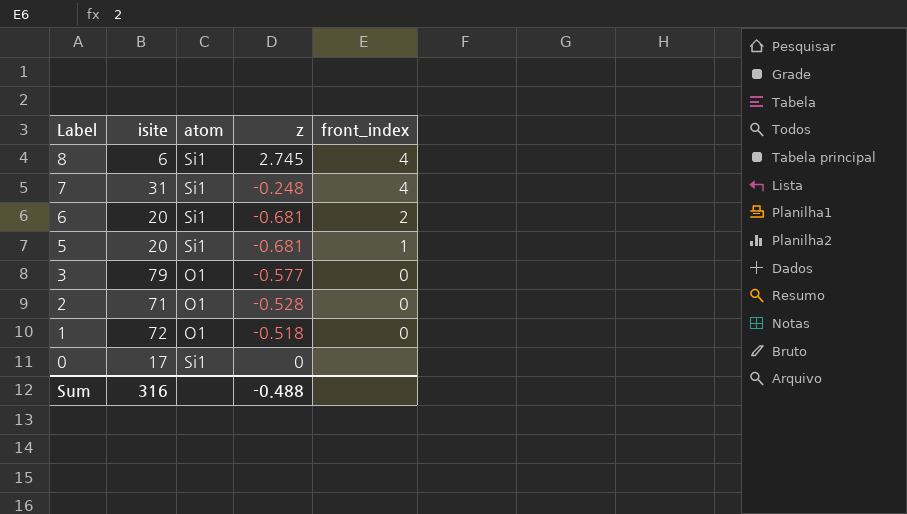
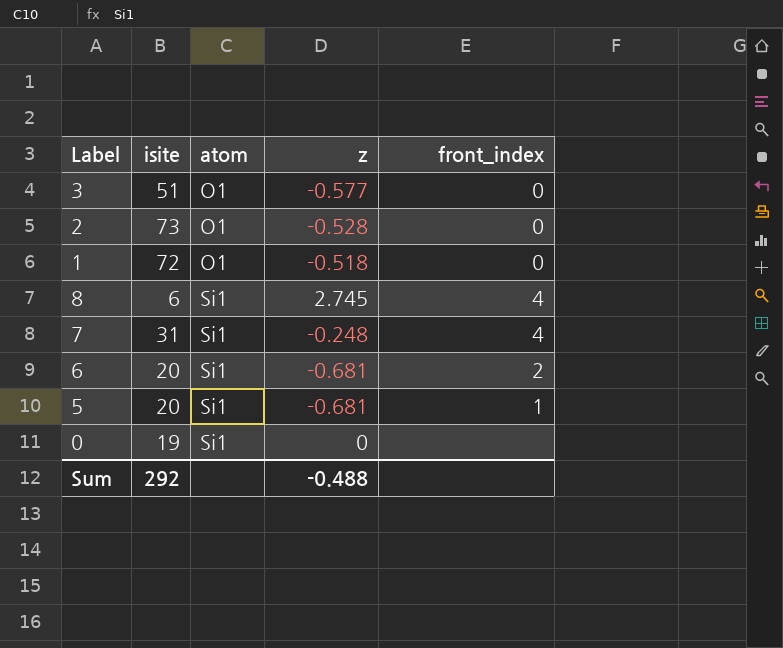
row order: Label descending -> atom ascending
3 | isite: 79 -> 51
2 | isite: 71 -> 73
0 | isite: 17 -> 19
Sum | isite: 316 -> 292

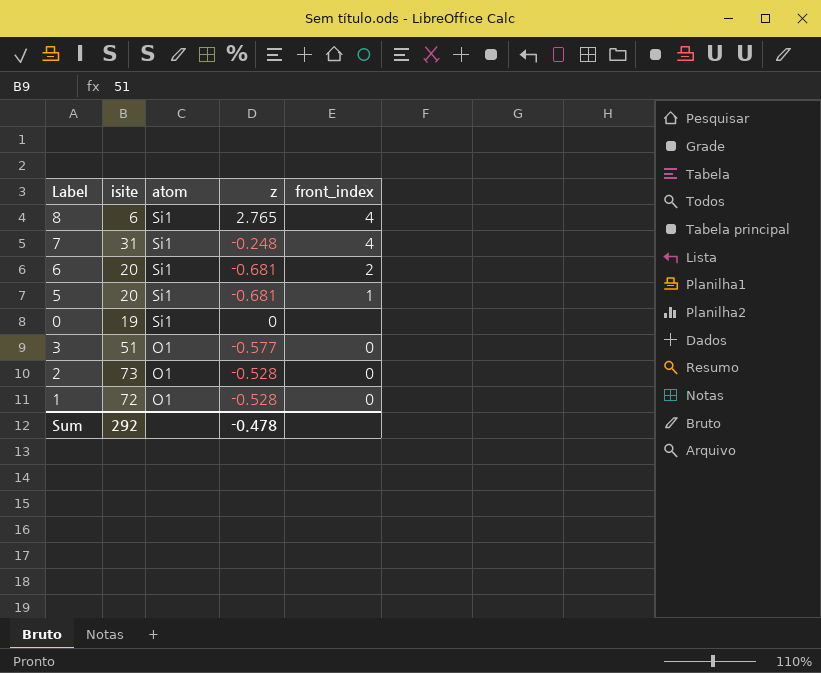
row order: atom ascending -> atom descending
8 | z: 2.745 -> 2.765
1 | z: -0.518 -> -0.528
Sum | z: -0.488 -> -0.478

